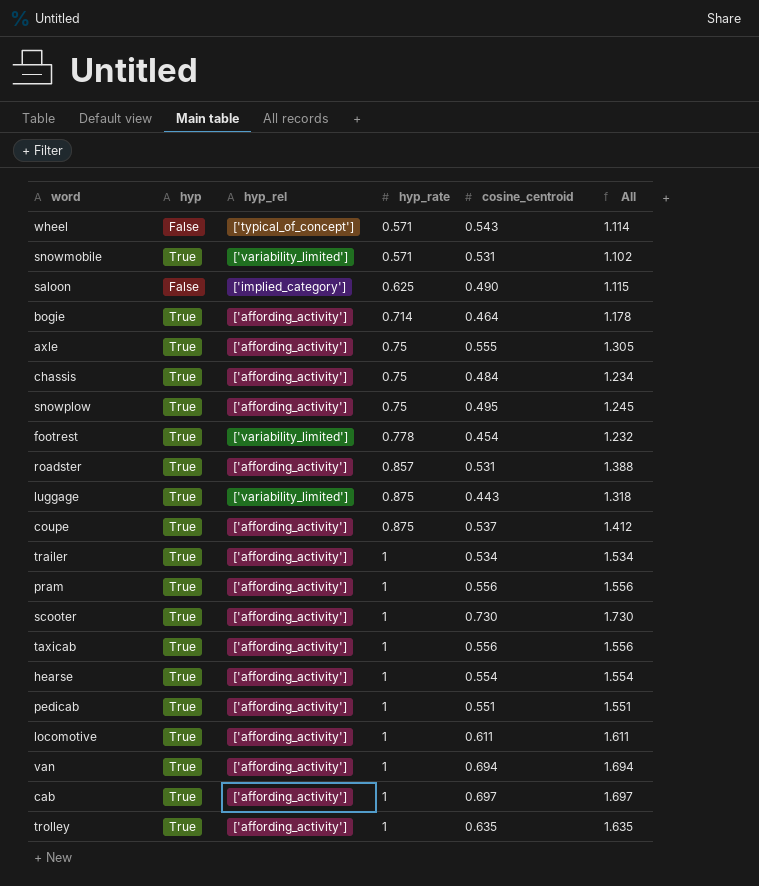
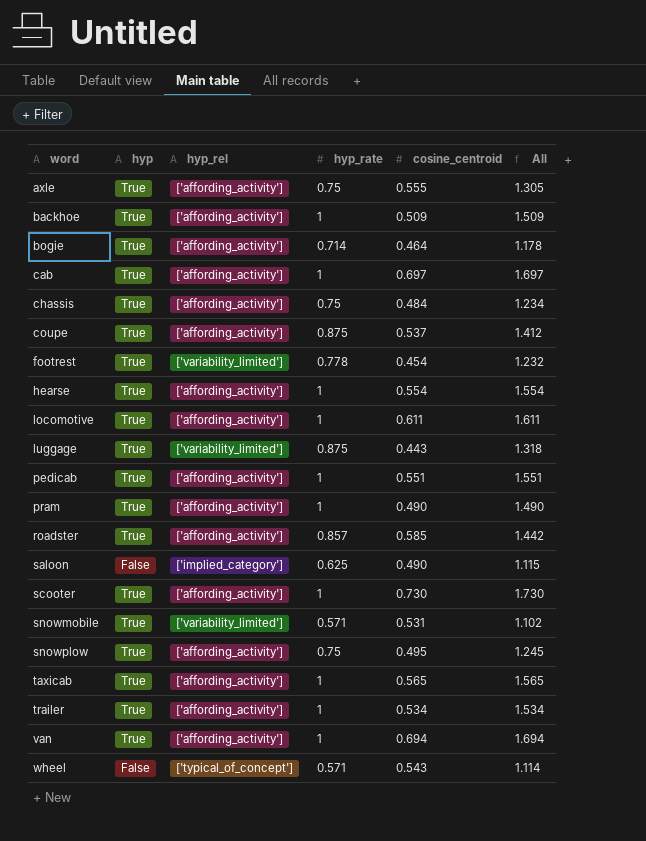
row order: hyp_rate ascending -> word ascending
row trolley: True | ['affording_activity'] | 1 | 0.635 | 1.635 -> none
row backhoe: none -> True | ['affording_activity'] | 1 | 0.509 | 1.509
pram | cosine_centroid: 0.556 -> 0.490
pram | All: 1.556 -> 1.490
roadster | cosine_centroid: 0.531 -> 0.585
roadster | All: 1.388 -> 1.442
taxicab | cosine_centroid: 0.556 -> 0.565
taxicab | All: 1.556 -> 1.565

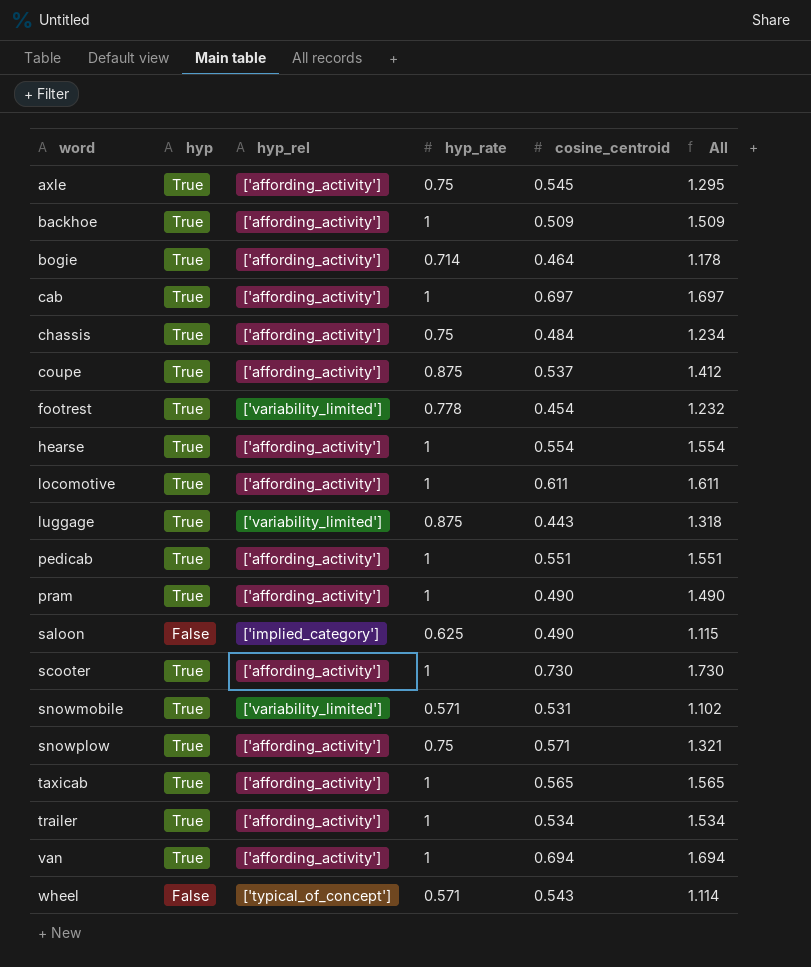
row roadster: True | ['affording_activity'] | 0.857 | 0.585 | 1.442 -> none
axle | cosine_centroid: 0.555 -> 0.545
axle | All: 1.305 -> 1.295
snowplow | cosine_centroid: 0.495 -> 0.571
snowplow | All: 1.245 -> 1.321

